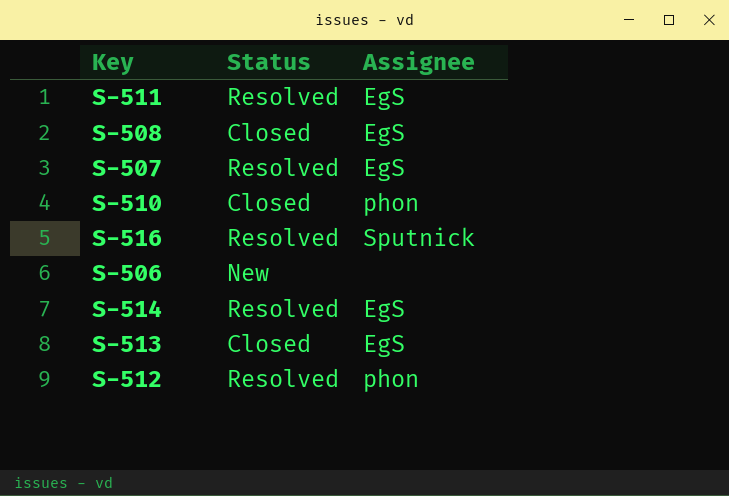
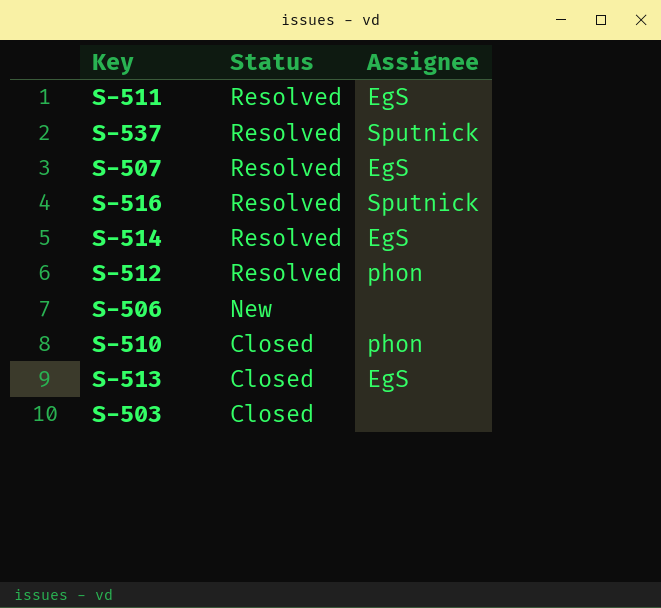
row order: none -> Status descending
row S-508: Closed | EgS -> none
row S-537: none -> Resolved | Sputnick
row S-503: none -> Closed | none

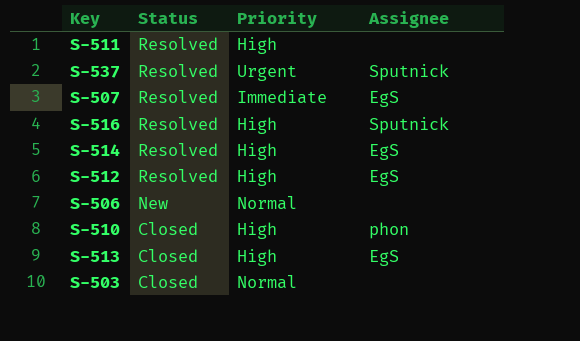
column Priority | position: none -> 3
S-511 | Assignee: EgS -> none
S-512 | Assignee: phon -> EgS

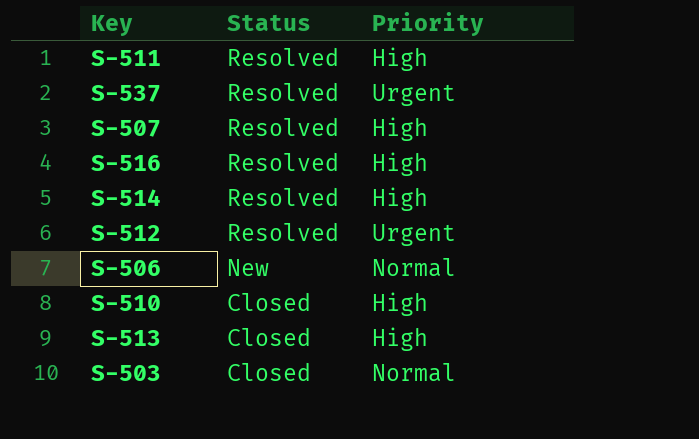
column Assignee | position: 4 -> none
S-507 | Priority: Immediate -> High
S-512 | Priority: High -> Urgent

